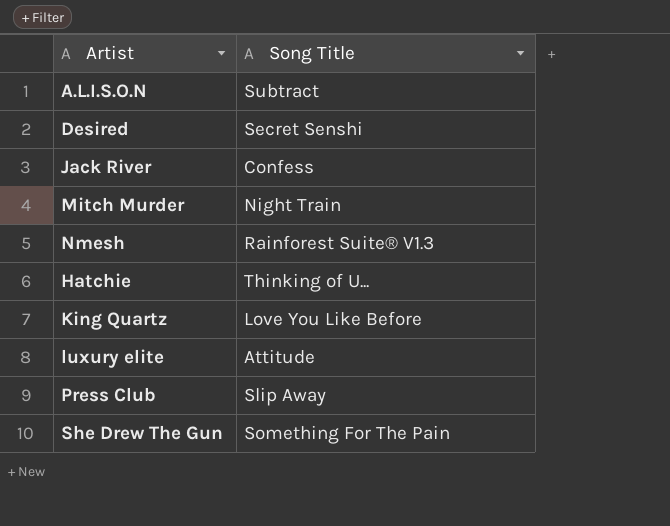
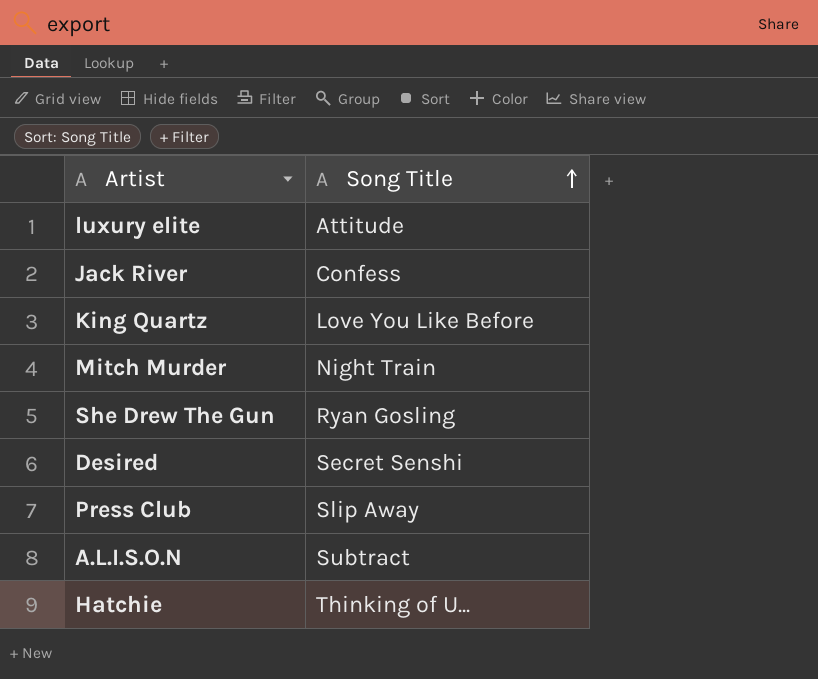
row order: none -> Song Title ascending
row Nmesh: Rainforest Suite® V1.3 -> none
She Drew The Gun | Song Title: Something For The Pain -> Ryan Gosling

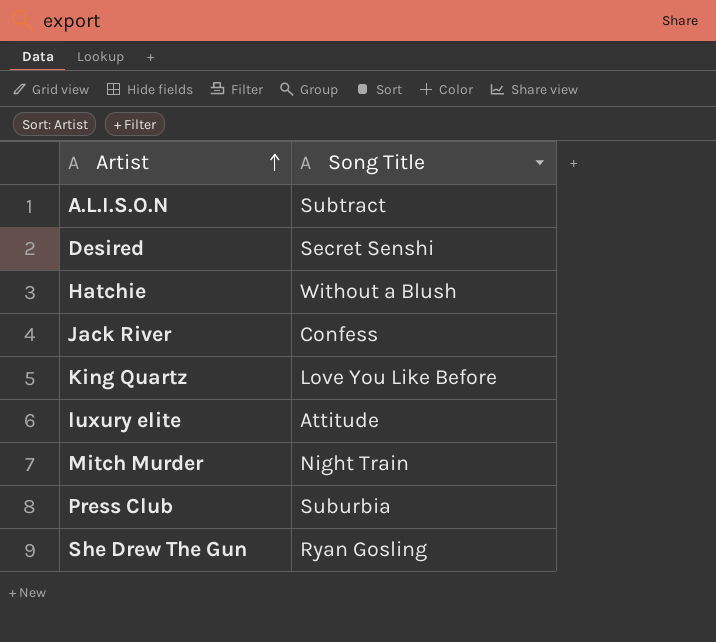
row order: Song Title ascending -> Artist ascending
Hatchie | Song Title: Thinking of U... -> Without a Blush
Press Club | Song Title: Slip Away -> Suburbia

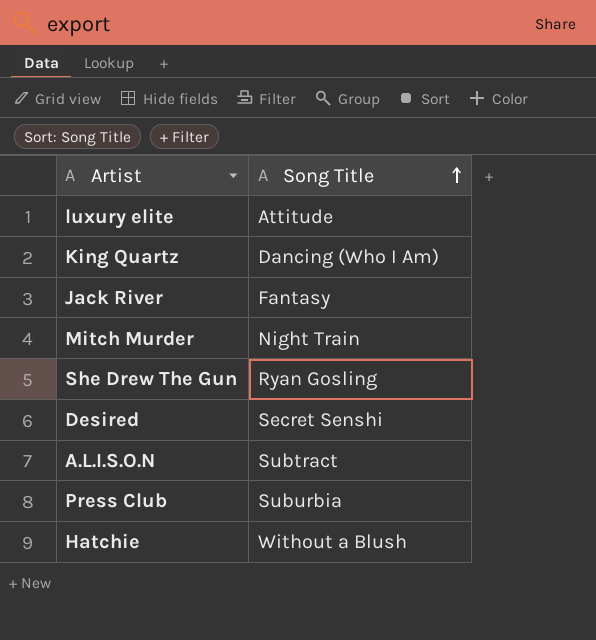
row order: Artist ascending -> Song Title ascending
King Quartz | Song Title: Love You Like Before -> Dancing (Who I Am)
Jack River | Song Title: Confess -> Fantasy

